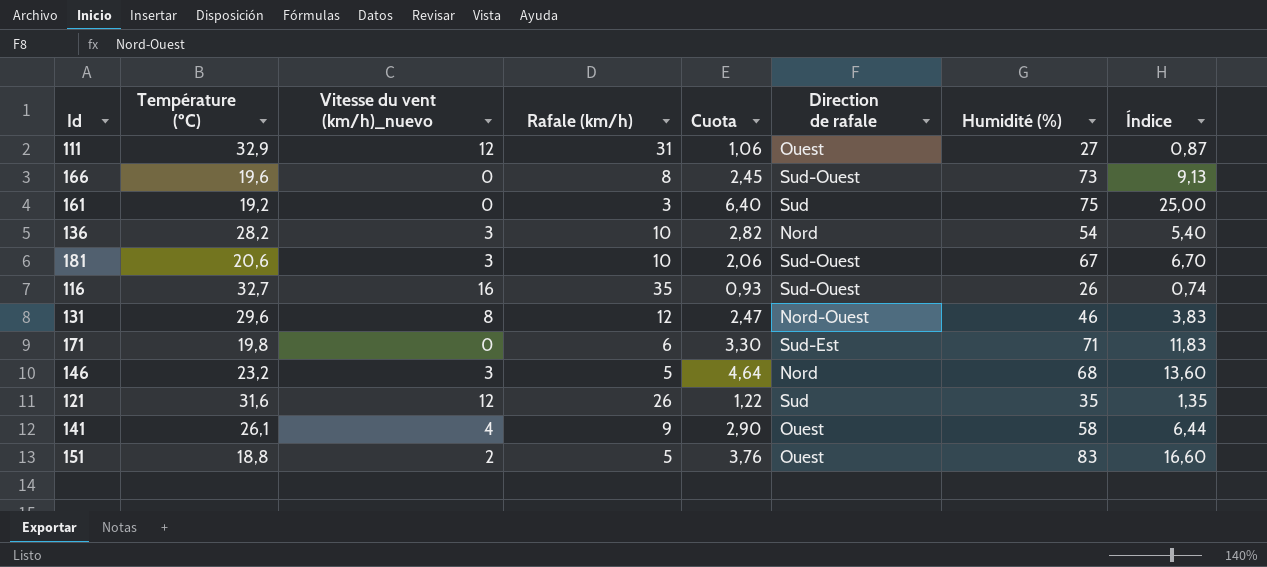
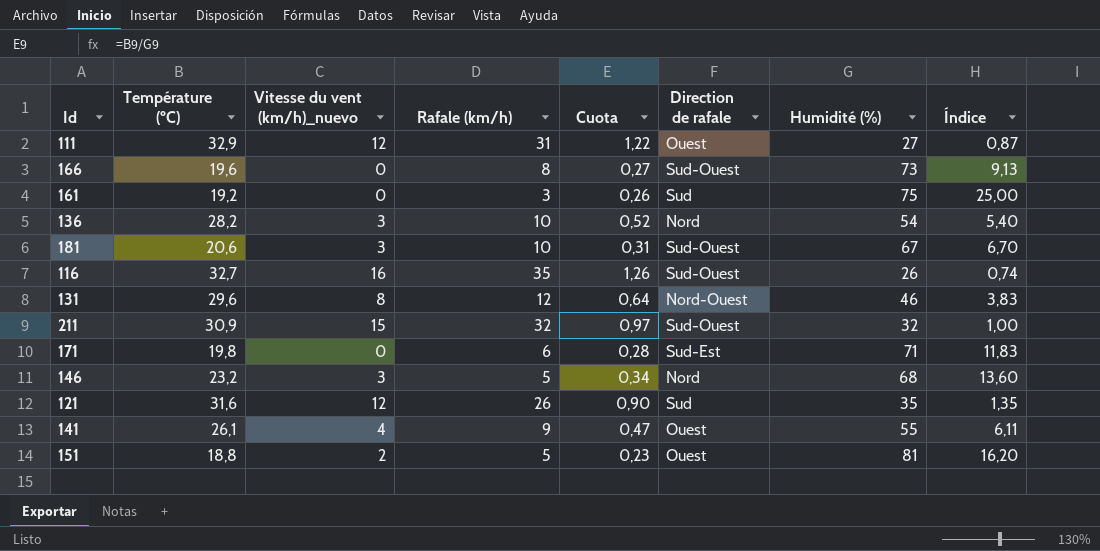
column Cuota | formula: [Température (ºC)] / [Rafale (km/h)] -> [Température (ºC)] / [Humidité (%)]
row 211: none -> 30,9 | 15 | 32 | 0,97 | Sud-Ouest | 32 | 1,00
141 | Humidité (%): 58 -> 55
141 | Índice: 6,44 -> 6,11
151 | Humidité (%): 83 -> 81
151 | Índice: 16,60 -> 16,20

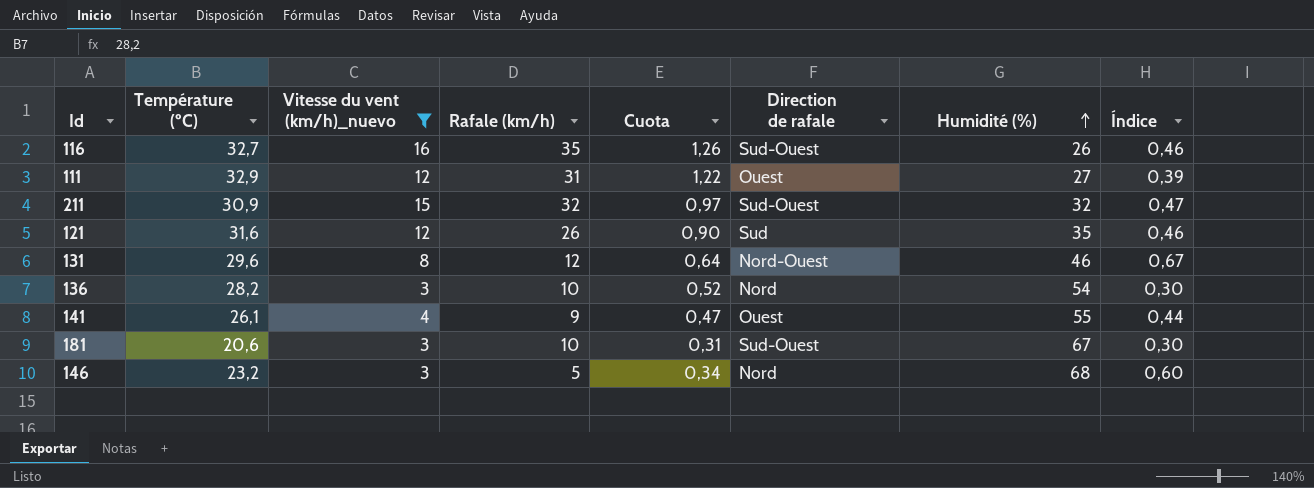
filter: none -> Vitesse du vent (km/h)_nuevo >= 3
row order: none -> Humidité (%) ascending
column Índice | formula: [Humidité (%)] / [Rafale (km/h)] -> [Vitesse du vent (km/h)_nuevo] / [Rafale (km/h)]

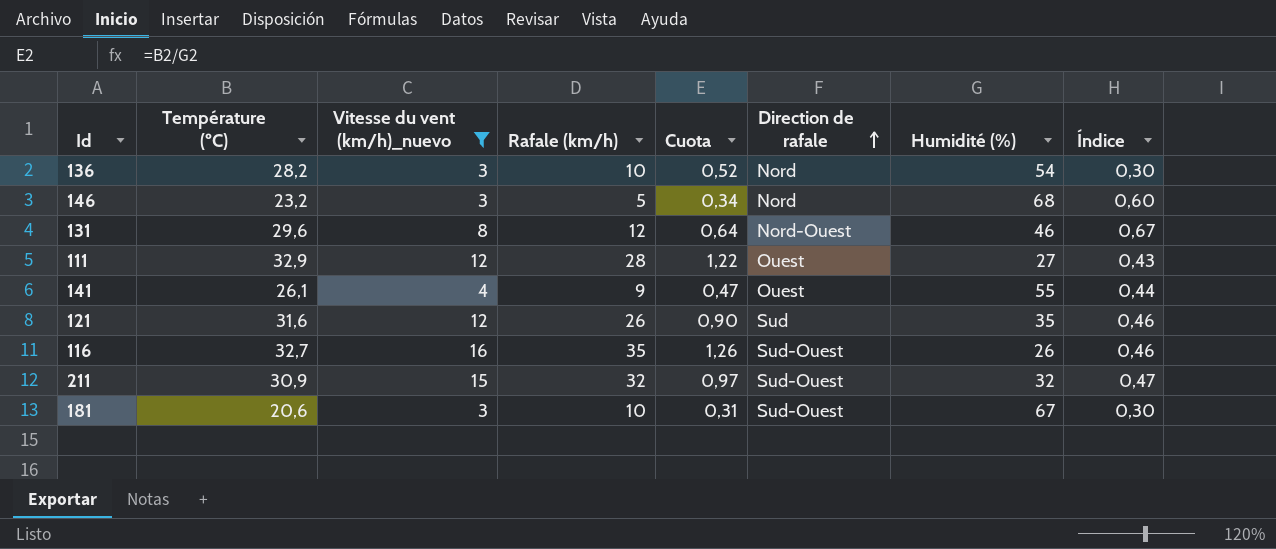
row order: Humidité (%) ascending -> Direction de rafale ascending
111 | Rafale (km/h): 31 -> 28
111 | Índice: 0,39 -> 0,43

